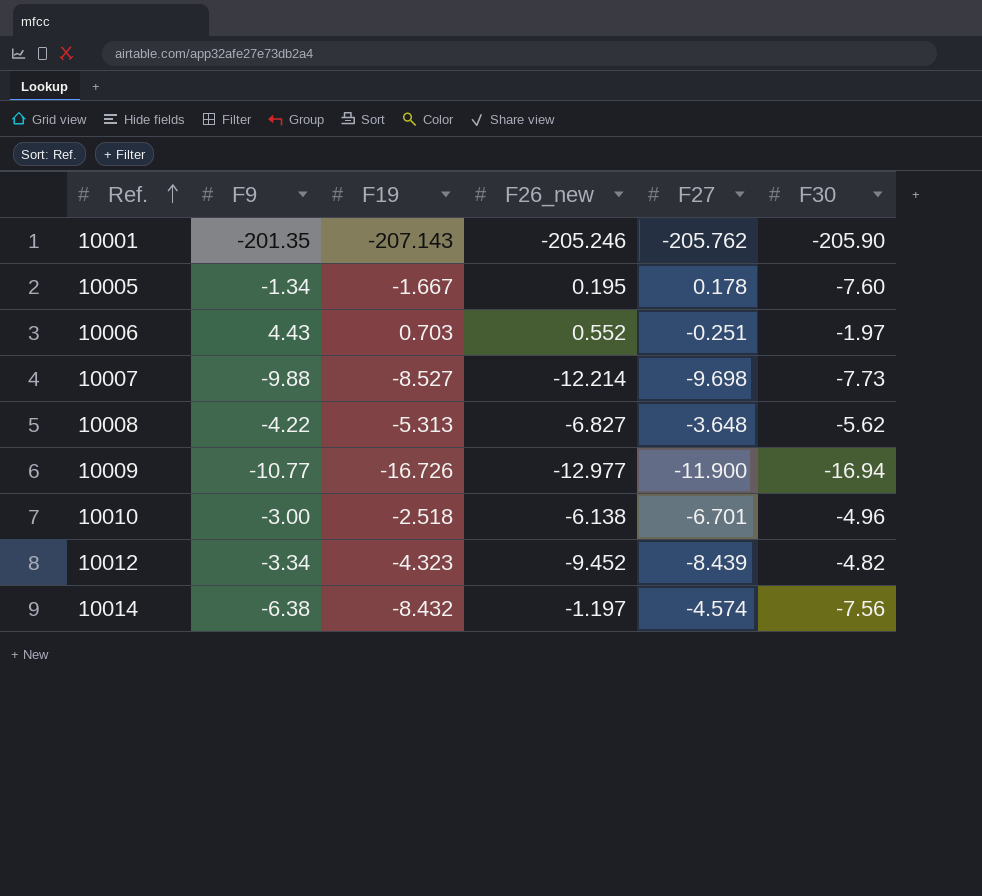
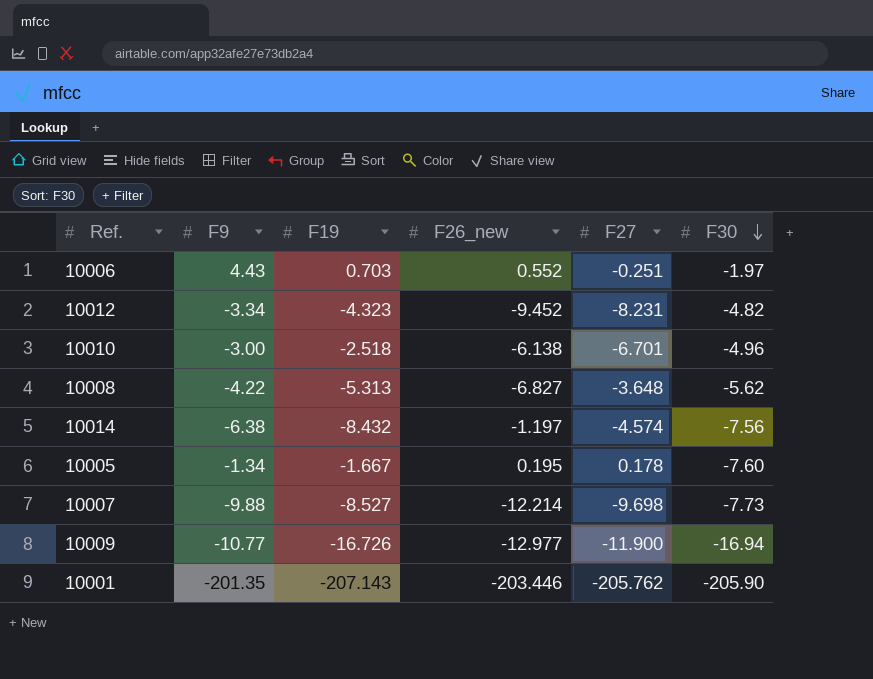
row order: Ref. ascending -> F30 descending
10012 | F27: -8.439 -> -8.231
10001 | F26_new: -205.246 -> -203.446

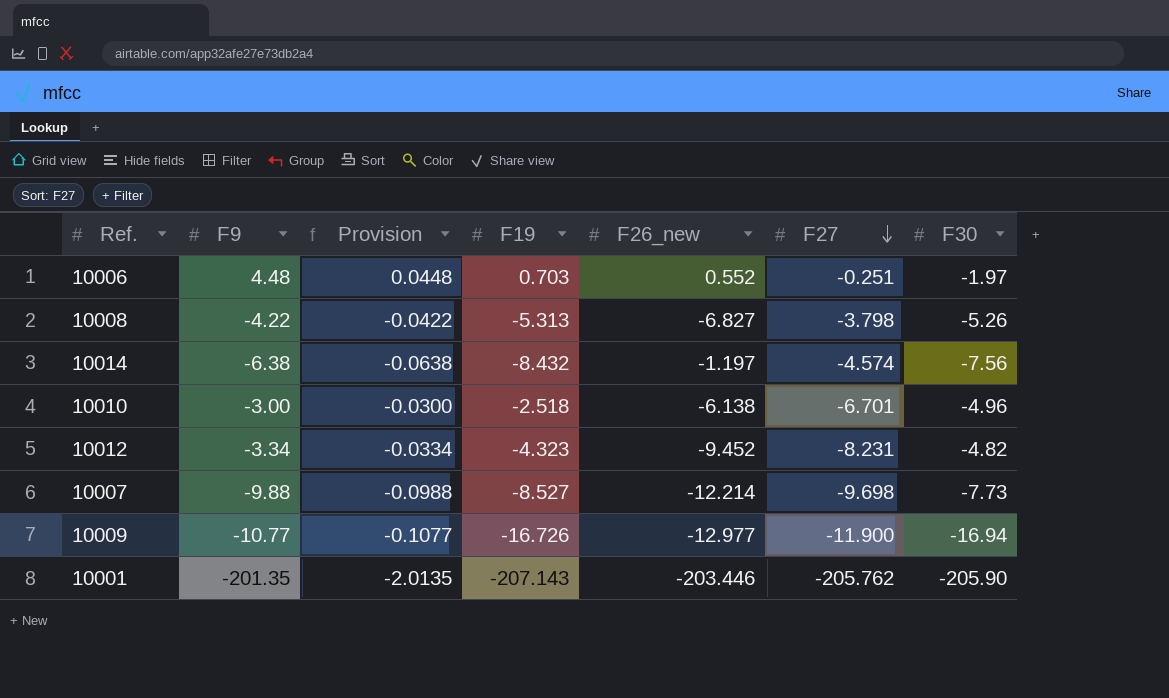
row order: F30 descending -> F27 descending
column Provision | formula: none -> [F9] * 0.01
row 10005: -1.34 | -1.667 | 0.195 | 0.178 | -7.60 -> none
10006 | F9: 4.43 -> 4.48
10008 | F27: -3.648 -> -3.798
10008 | F30: -5.62 -> -5.26

